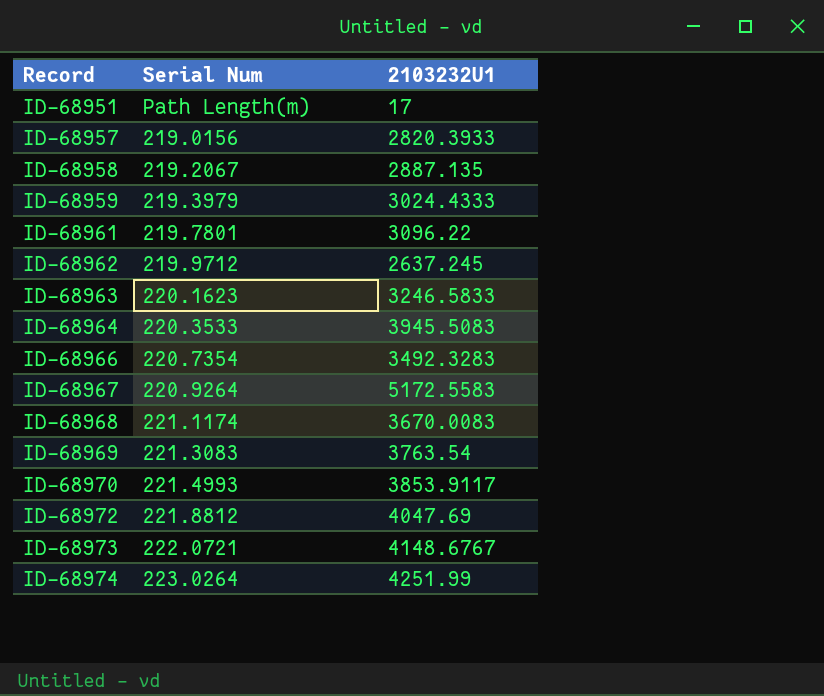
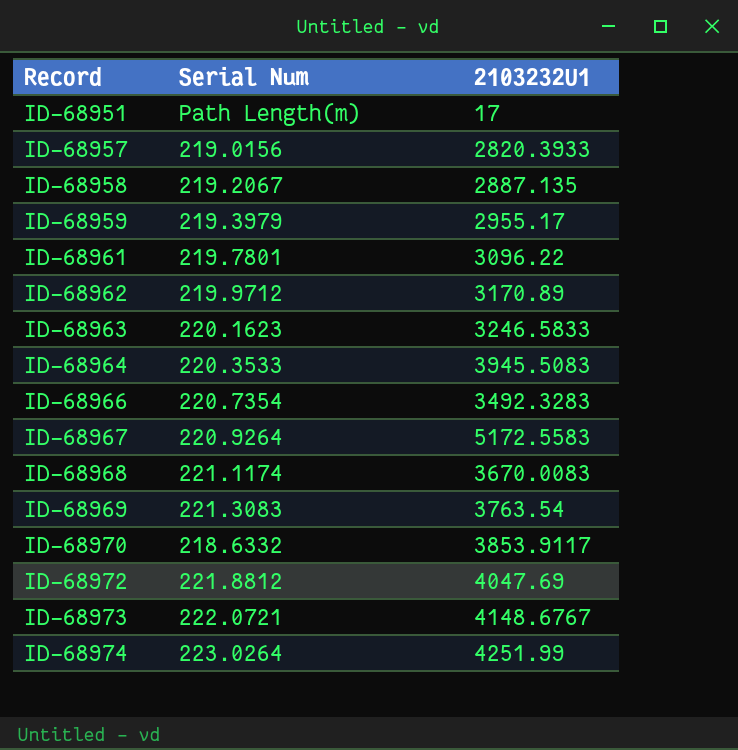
ID-68959 | 2103232U1: 3024.4333 -> 2955.17
ID-68962 | 2103232U1: 2637.245 -> 3170.89
ID-68970 | Serial Num: 221.4993 -> 218.6332

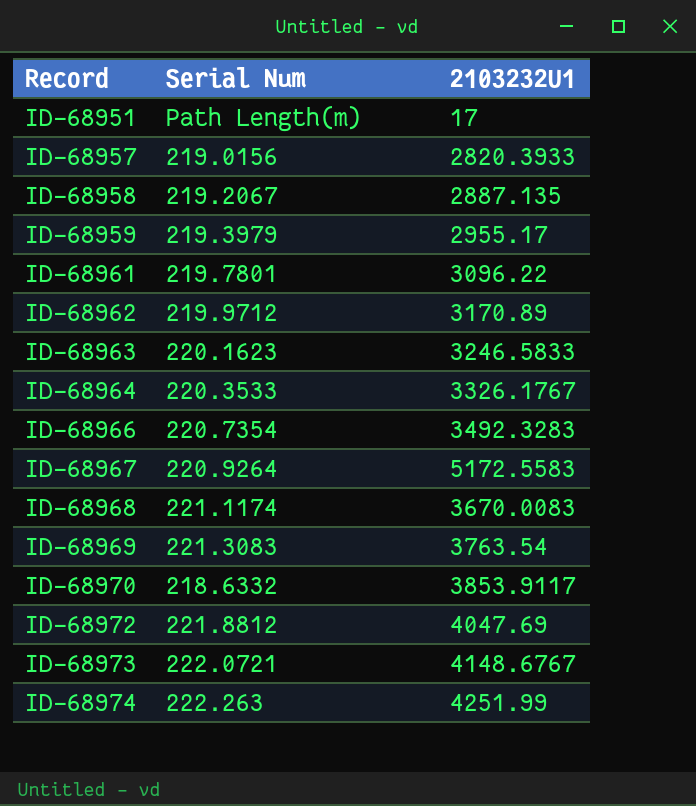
ID-68964 | 2103232U1: 3945.5083 -> 3326.1767
ID-68974 | Serial Num: 223.0264 -> 222.263

